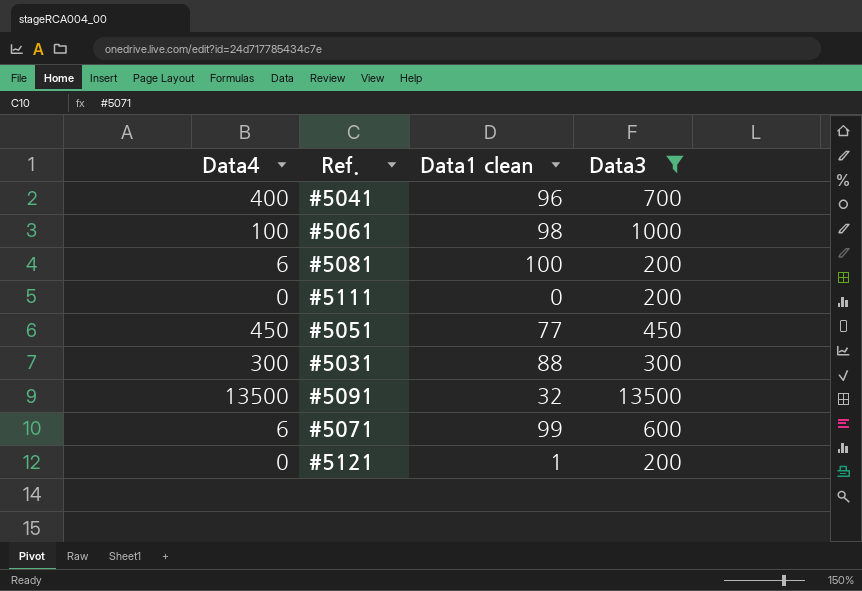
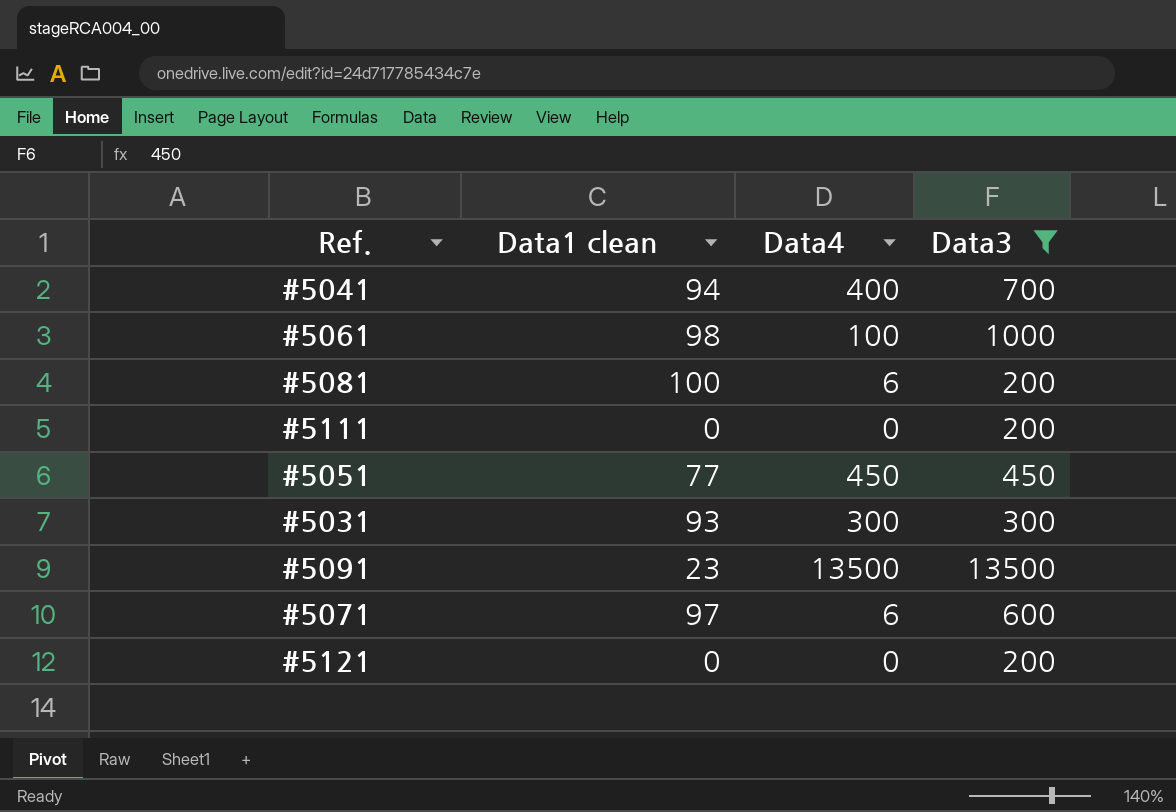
column Data4 | position: 1 -> 3
#5041 | Data1 clean: 96 -> 94
#5031 | Data1 clean: 88 -> 93
#5091 | Data1 clean: 32 -> 23
#5071 | Data1 clean: 99 -> 97
#5121 | Data1 clean: 1 -> 0

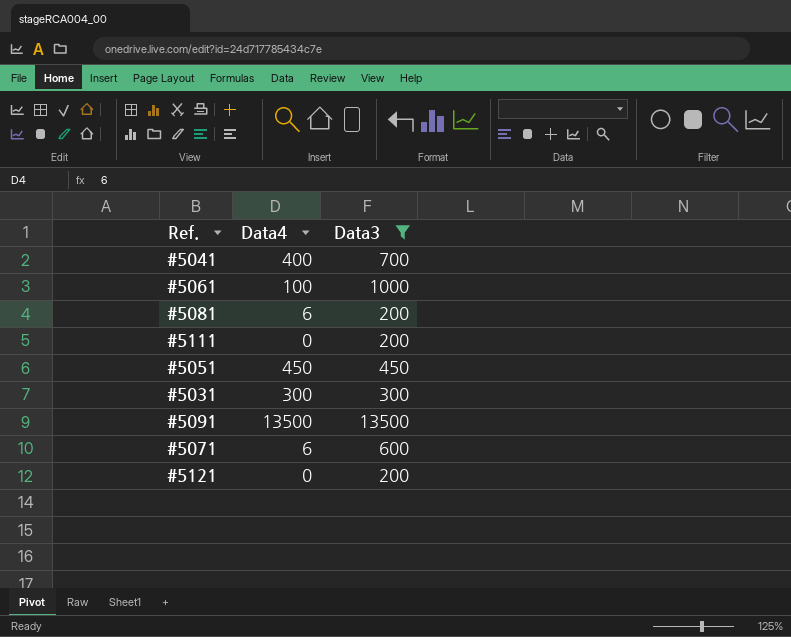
column Data1 clean | position: 2 -> none

